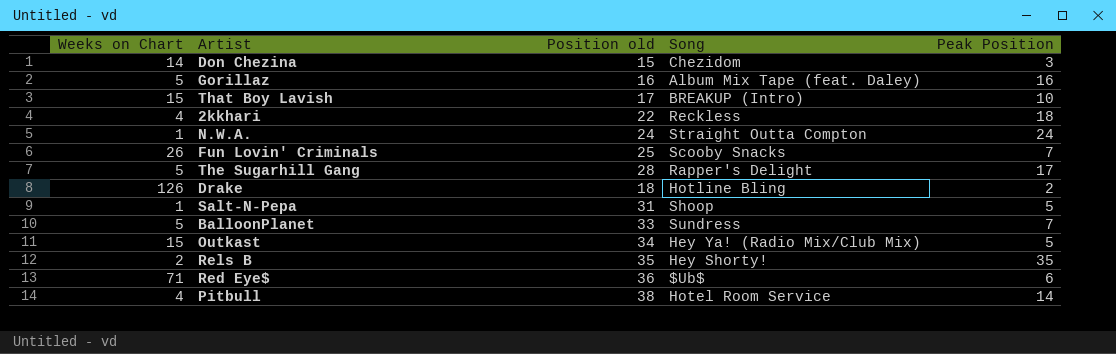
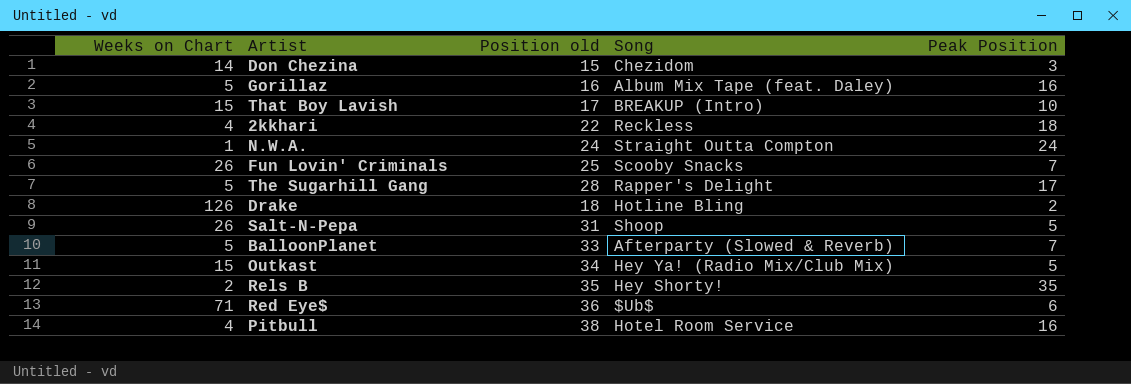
Salt-N-Pepa | Weeks on Chart: 1 -> 26
BalloonPlanet | Song: Sundress -> Afterparty (Slowed & Reverb)
Pitbull | Peak Position: 14 -> 16

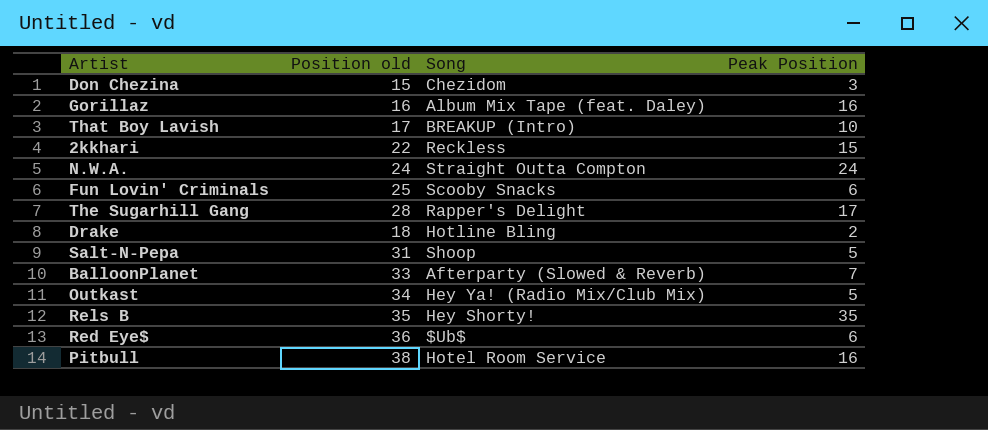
column Weeks on Chart | position: 1 -> none
2kkhari | Peak Position: 18 -> 15
Fun Lovin' Criminals | Peak Position: 7 -> 6

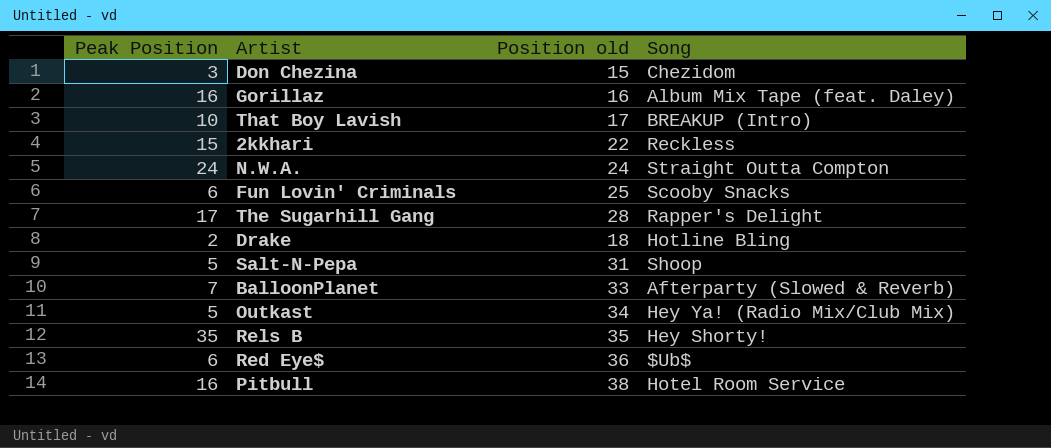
column Peak Position | position: 4 -> 1

